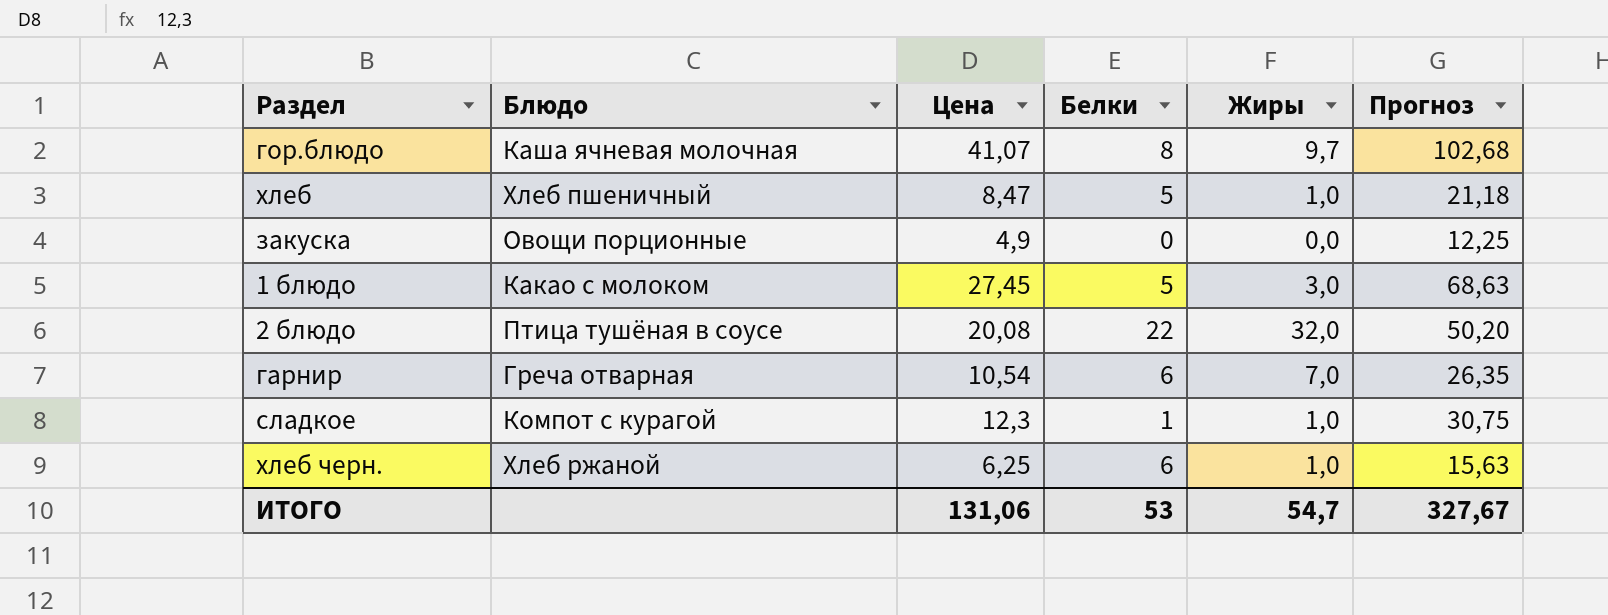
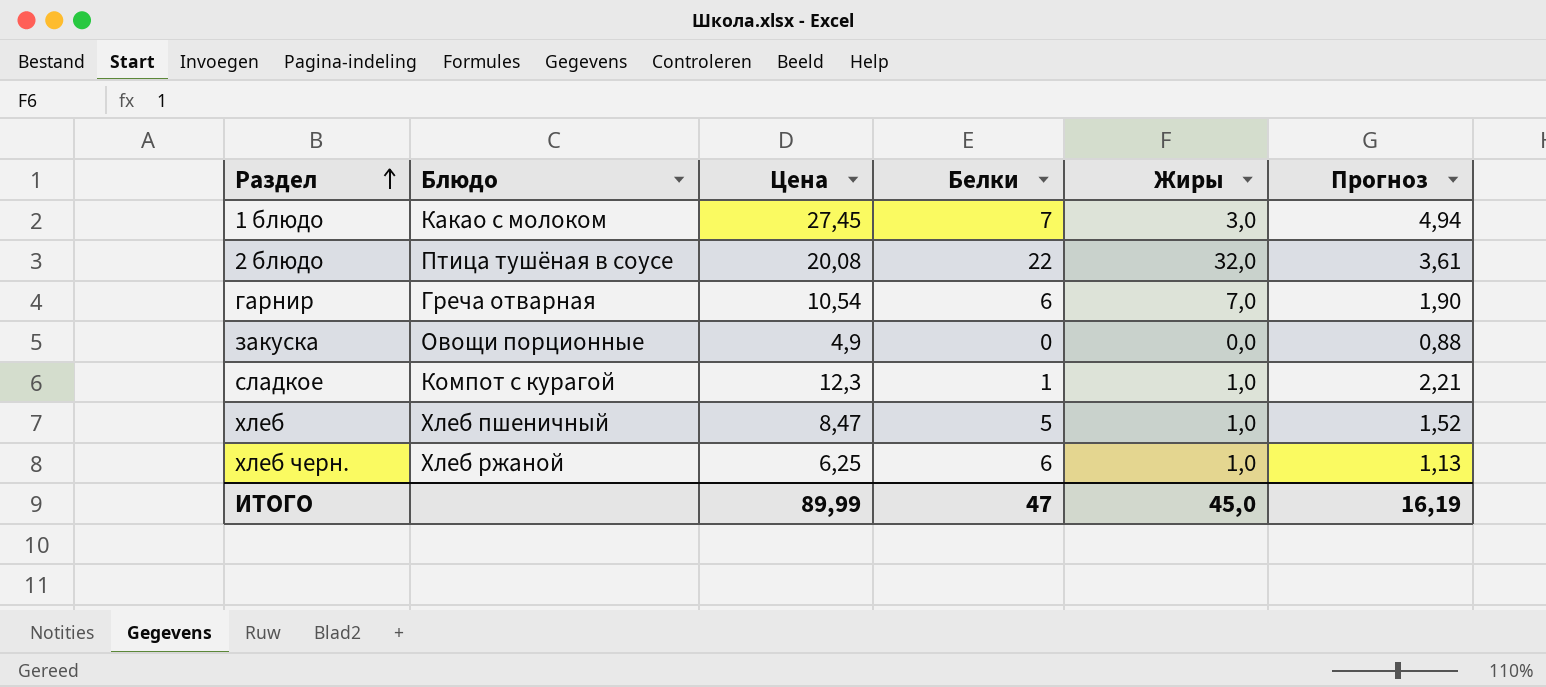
row order: none -> Раздел ascending
column Прогноз | formula: [Цена] * 2,5 -> [Цена] * 0,18
row гор.блюдо: Каша ячневая молочная | 41,07 | 8 | 9,7 | 102,68 -> none
1 блюдо | Белки: 5 -> 7
ИТОГО | Цена: 131,06 -> 89,99
ИТОГО | Белки: 53 -> 47
ИТОГО | Жиры: 54,7 -> 45,0
ИТОГО | Прогноз: 327,67 -> 16,19

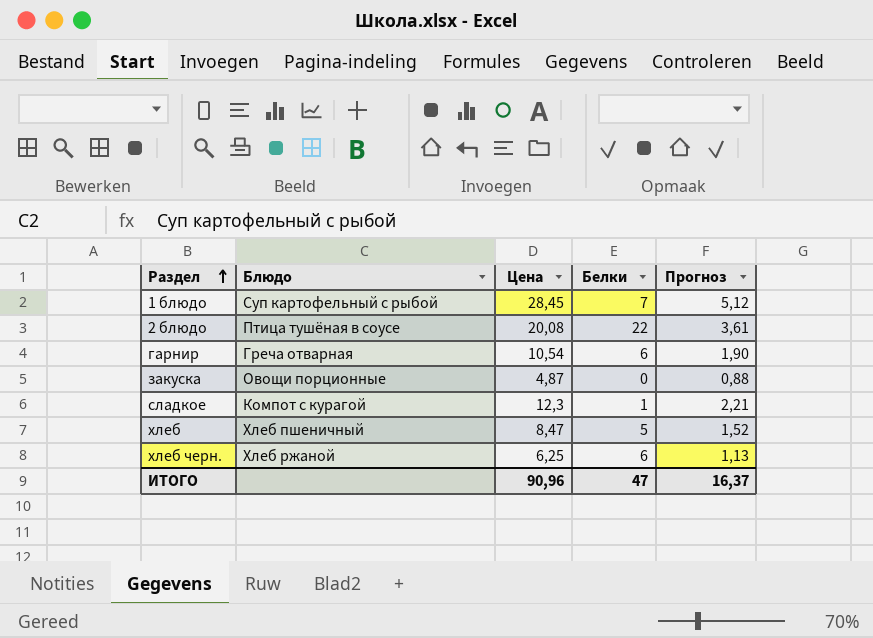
column Жиры | position: 5 -> none
1 блюдо | Блюдо: Какао с молоком -> Суп картофельный с рыбой
1 блюдо | Цена: 27,45 -> 28,45
1 блюдо | Прогноз: 4,94 -> 5,12
закуска | Цена: 4,9 -> 4,87
ИТОГО | Цена: 89,99 -> 90,96
ИТОГО | Прогноз: 16,19 -> 16,37

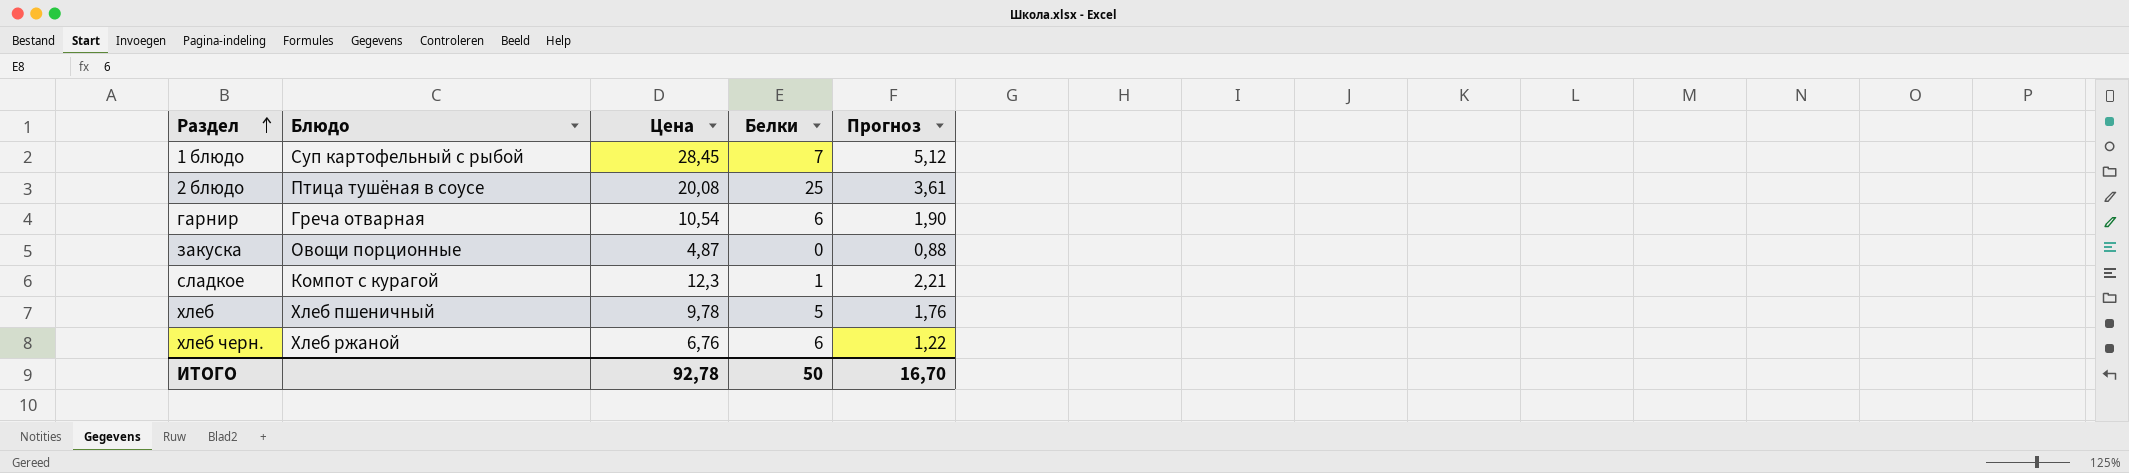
2 блюдо | Белки: 22 -> 25
хлеб | Цена: 8,47 -> 9,78
хлеб | Прогноз: 1,52 -> 1,76
хлеб черн. | Цена: 6,25 -> 6,76
хлеб черн. | Прогноз: 1,13 -> 1,22
ИТОГО | Цена: 90,96 -> 92,78
ИТОГО | Белки: 47 -> 50
ИТОГО | Прогноз: 16,37 -> 16,70

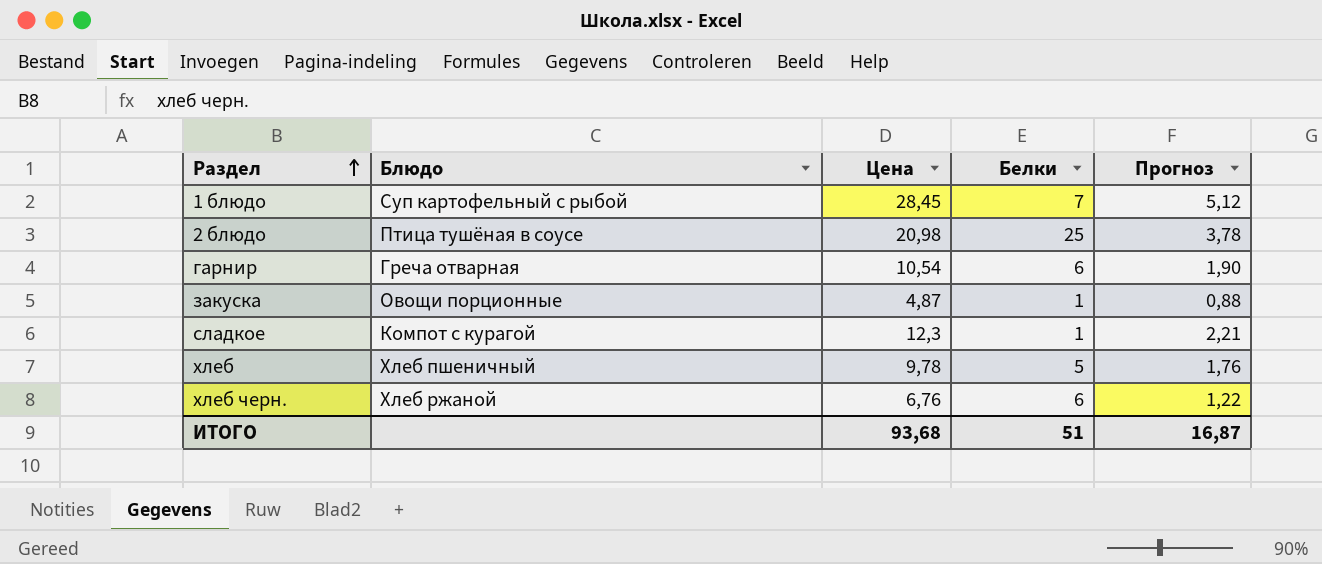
2 блюдо | Цена: 20,08 -> 20,98
2 блюдо | Прогноз: 3,61 -> 3,78
закуска | Белки: 0 -> 1
ИТОГО | Цена: 92,78 -> 93,68
ИТОГО | Белки: 50 -> 51
ИТОГО | Прогноз: 16,70 -> 16,87

